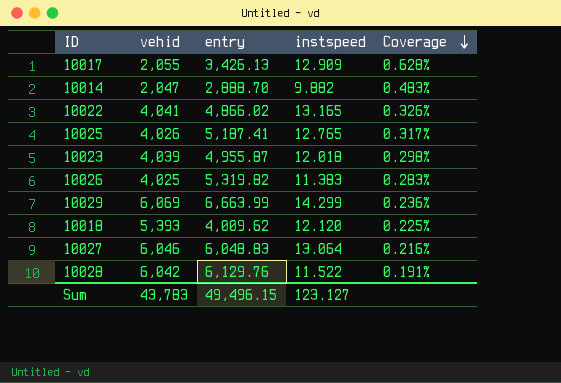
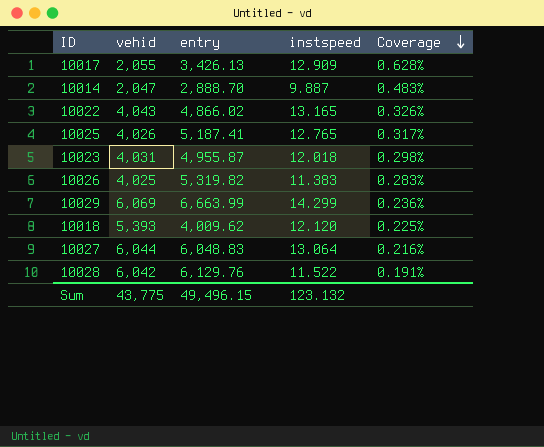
10014 | instspeed: 9.882 -> 9.887
10022 | vehid: 4,041 -> 4,043
10023 | vehid: 4,039 -> 4,031
10027 | vehid: 6,046 -> 6,044
Sum | vehid: 43,783 -> 43,775
Sum | instspeed: 123.127 -> 123.132

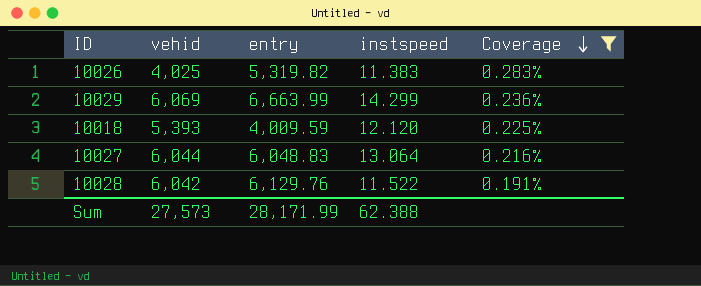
filter: none -> Coverage <= 0.283%
10018 | entry: 4,009.62 -> 4,009.59
Sum | vehid: 43,775 -> 27,573
Sum | entry: 49,496.15 -> 28,171.99
Sum | instspeed: 123.132 -> 62.388

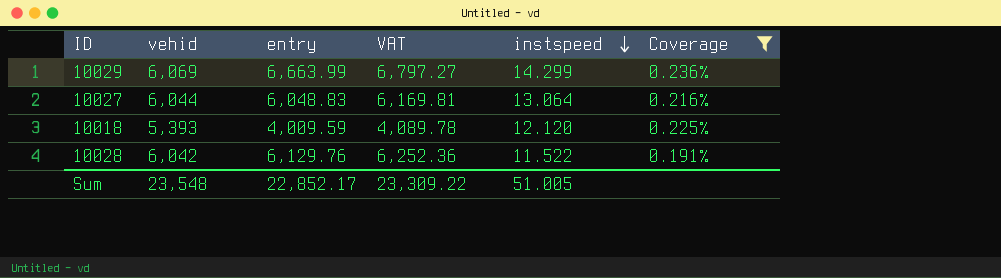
row order: Coverage descending -> instspeed descending
column VAT | formula: none -> [entry] * 1.02
row 10026: 4,025 | 5,319.82 | 11.383 | 0.283% -> none
Sum | vehid: 27,573 -> 23,548
Sum | entry: 28,171.99 -> 22,852.17
Sum | instspeed: 62.388 -> 51.005

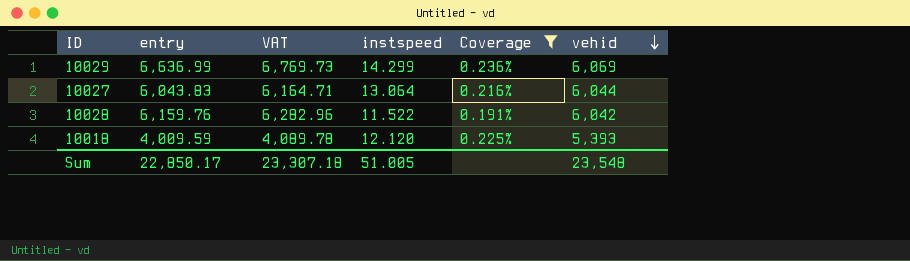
row order: instspeed descending -> vehid descending
column vehid | position: 2 -> 6
10029 | entry: 6,663.99 -> 6,636.99
10029 | VAT: 6,797.27 -> 6,769.73
10027 | entry: 6,048.83 -> 6,043.83
10027 | VAT: 6,169.81 -> 6,164.71
10028 | entry: 6,129.76 -> 6,159.76
10028 | VAT: 6,252.36 -> 6,282.96
Sum | entry: 22,852.17 -> 22,850.17
Sum | VAT: 23,309.22 -> 23,307.18

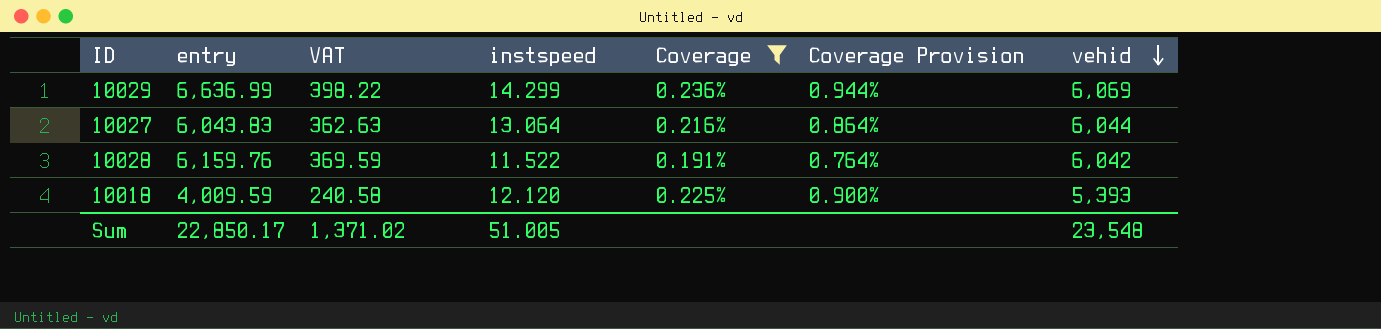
column VAT | formula: [entry] * 1.02 -> [entry] * 0.06
column Coverage Provision | formula: none -> [Coverage] * 4
Sum | VAT: 23,307.18 -> 1,371.02

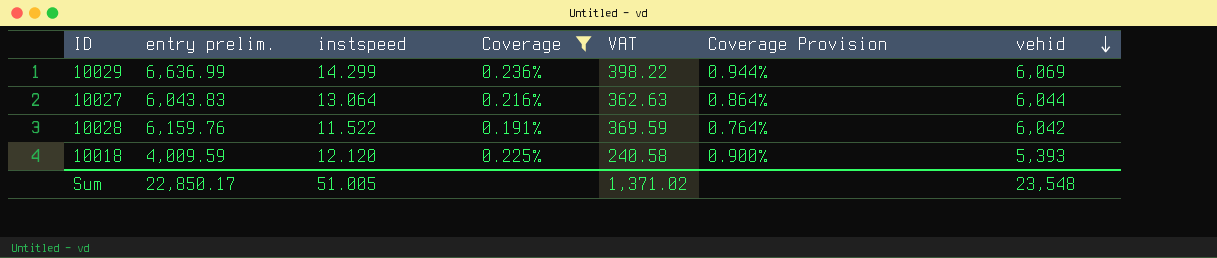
column name: entry -> entry prelim.
column VAT | position: 3 -> 5

